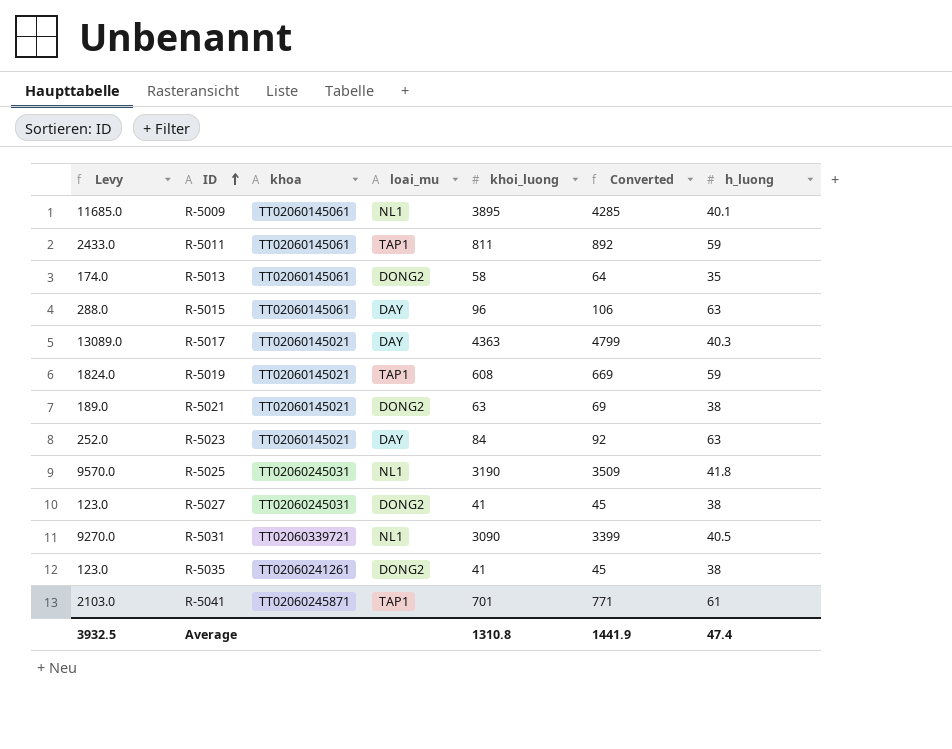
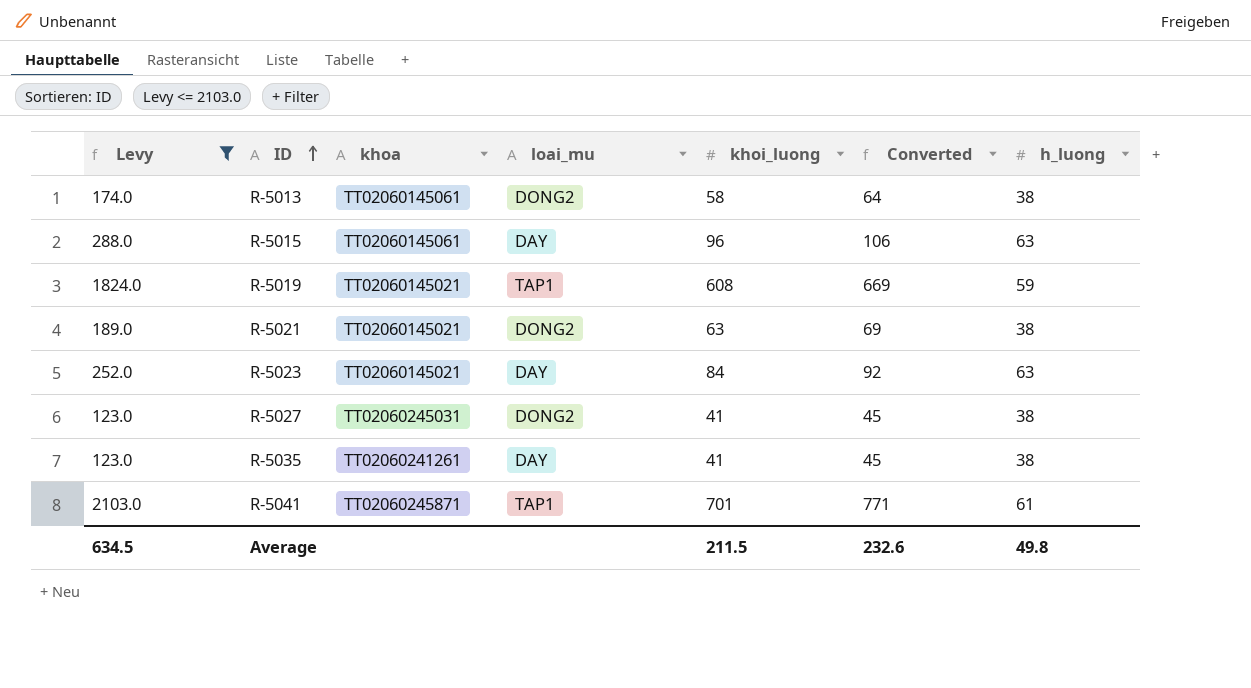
filter: none -> Levy <= 2103.0
R-5013 | h_luong: 35 -> 38
R-5035 | loai_mu: DONG2 -> DAY
Average | Levy: 3932.5 -> 634.5
Average | khoi_luong: 1310.8 -> 211.5
Average | Converted: 1441.9 -> 232.6
Average | h_luong: 47.4 -> 49.8

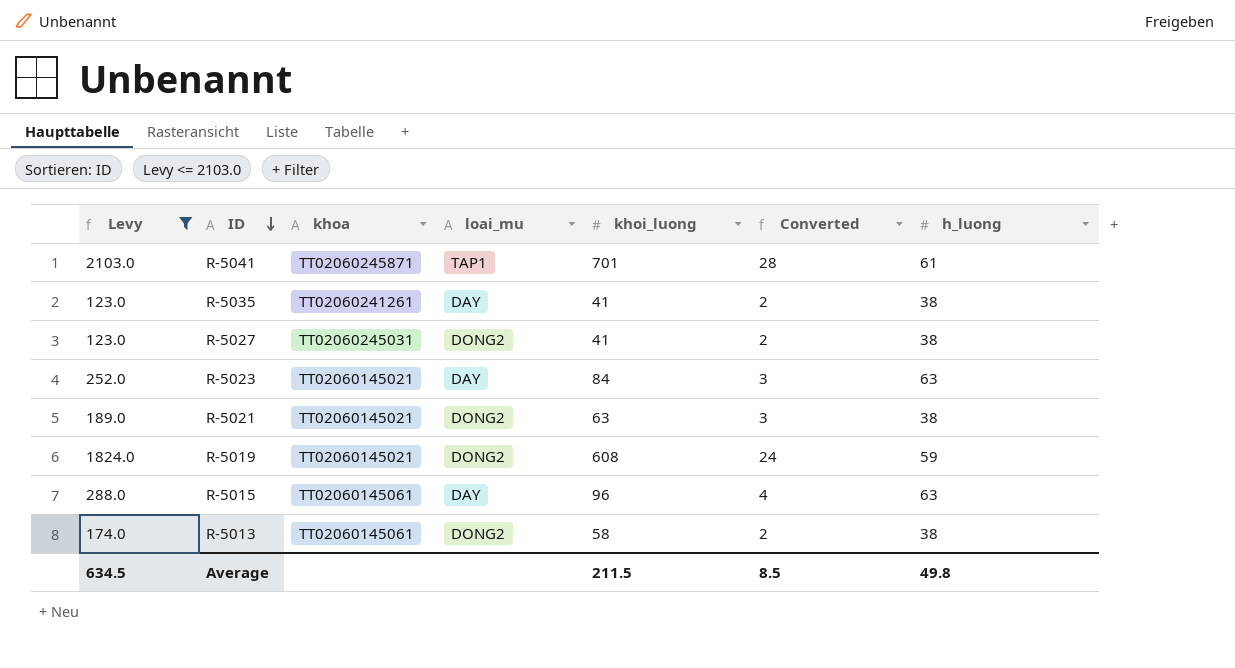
row order: ID ascending -> ID descending
column Converted | formula: [khoi_luong] * 1.1 -> [khoi_luong] * 0.04
R-5019 | loai_mu: TAP1 -> DONG2
Average | Converted: 232.6 -> 8.5

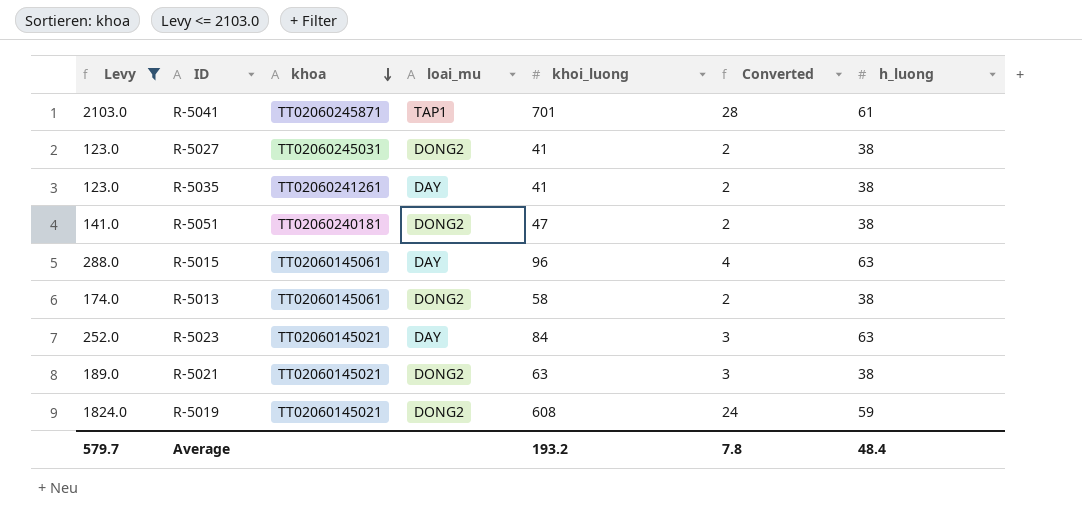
row order: ID descending -> khoa descending
row R-5051: none -> 141.0 | TT02060240181 | DONG2 | 47 | 2 | 38
Average | Levy: 634.5 -> 579.7
Average | khoi_luong: 211.5 -> 193.2
Average | Converted: 8.5 -> 7.8
Average | h_luong: 49.8 -> 48.4

